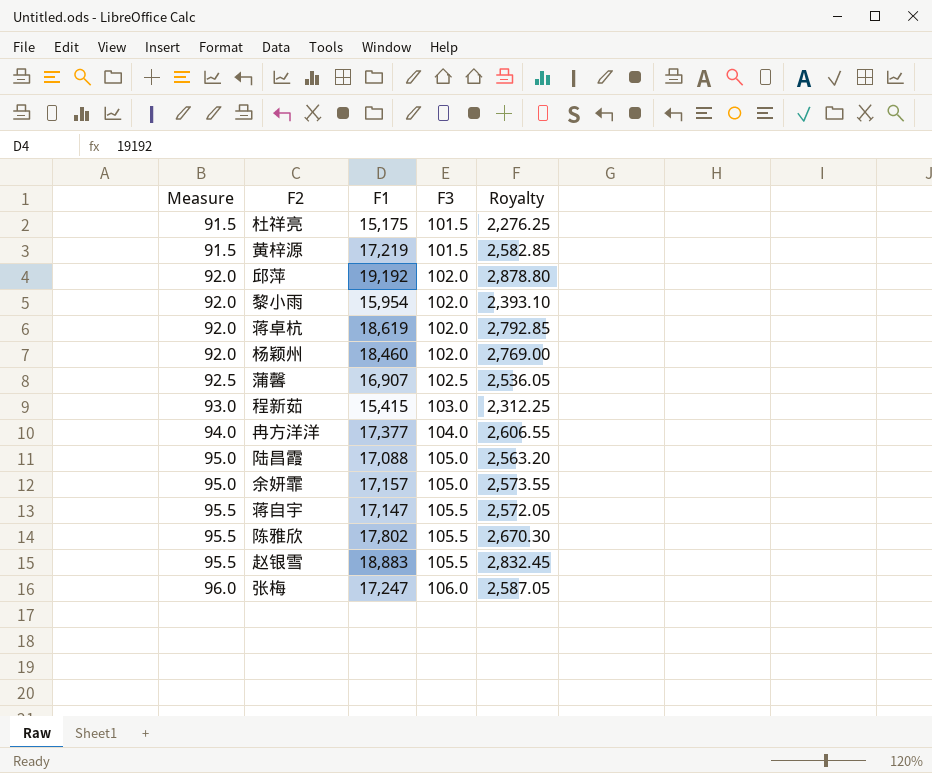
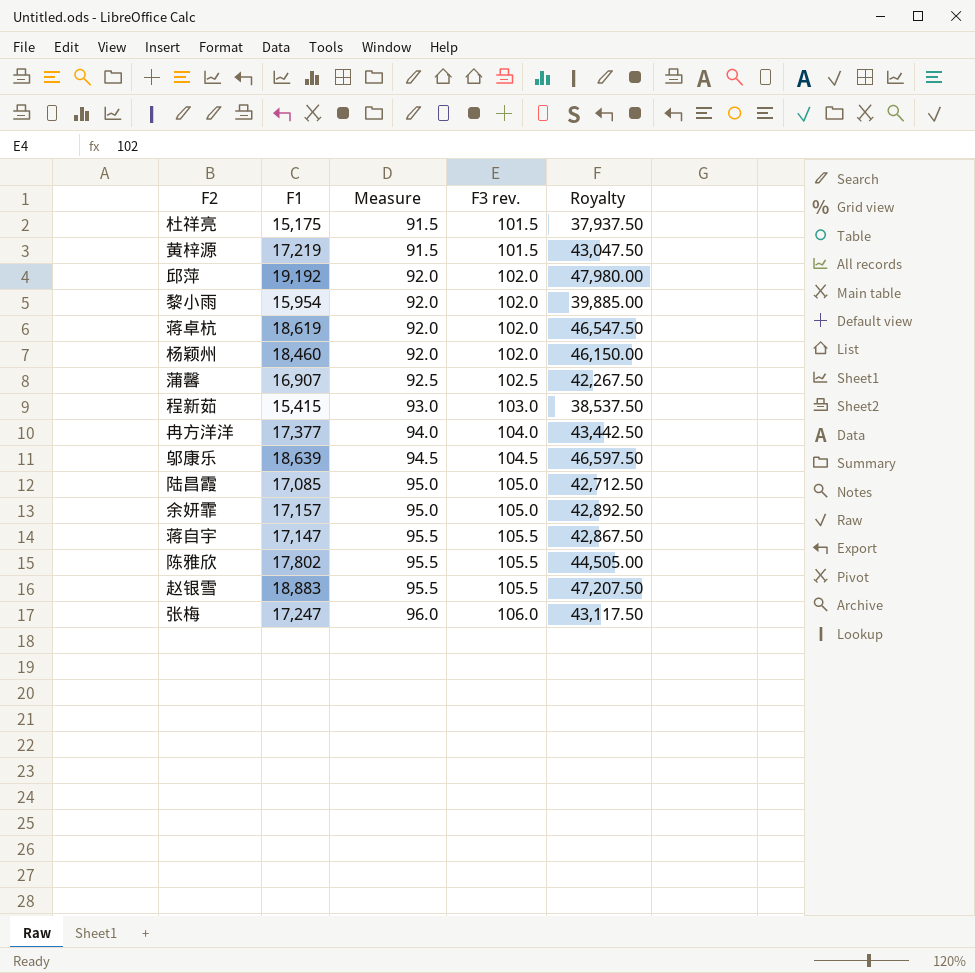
column Measure | position: 1 -> 3
column name: F3 -> F3 rev.
column Royalty | formula: [F1] * 0.15 -> [F1] * 2.5
row 邬康乐: none -> 18,639 | 94.5 | 104.5 | 46,597.50
陆昌霞 | F1: 17,088 -> 17,085

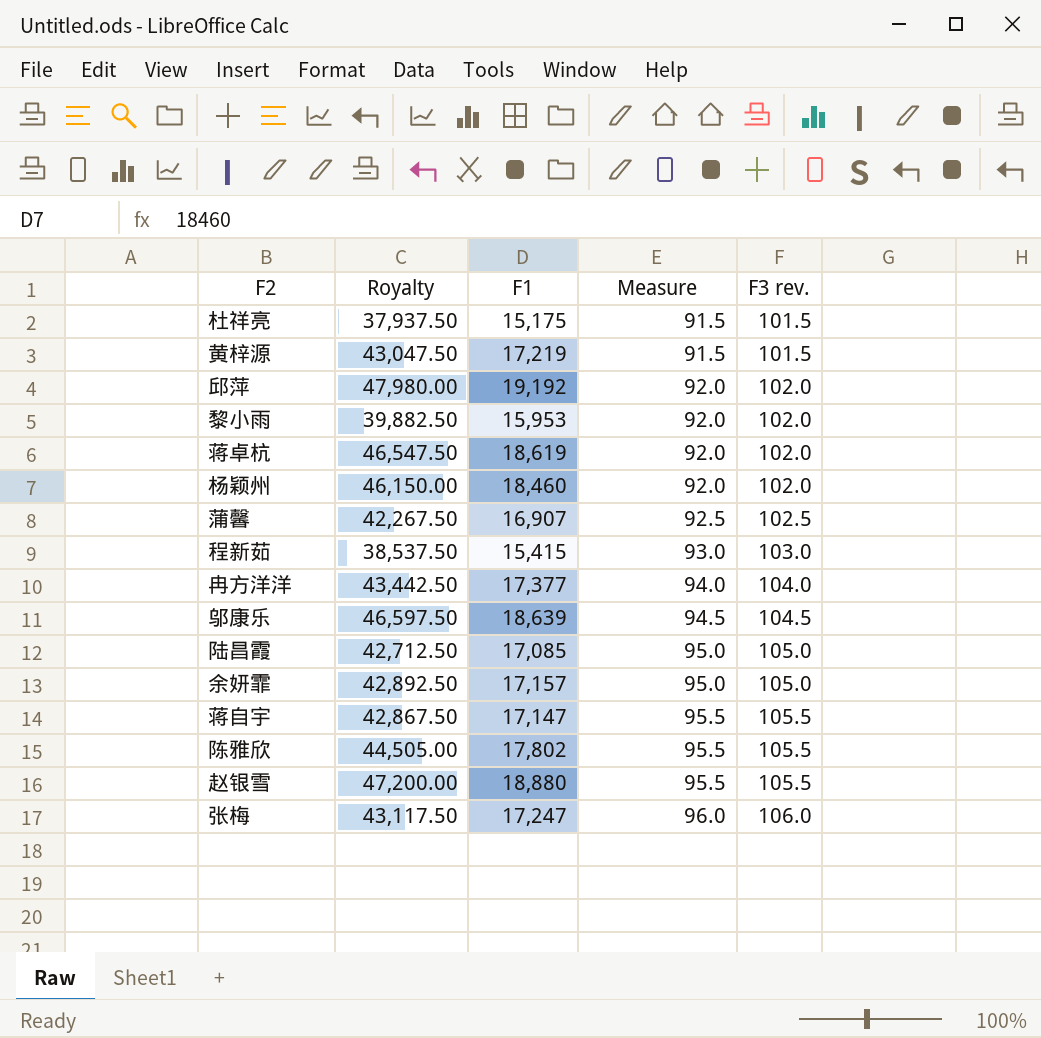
column Royalty | position: 5 -> 2
黎小雨 | Royalty: 39,885.00 -> 39,882.50
黎小雨 | F1: 15,954 -> 15,953
赵银雪 | Royalty: 47,207.50 -> 47,200.00
赵银雪 | F1: 18,883 -> 18,880

